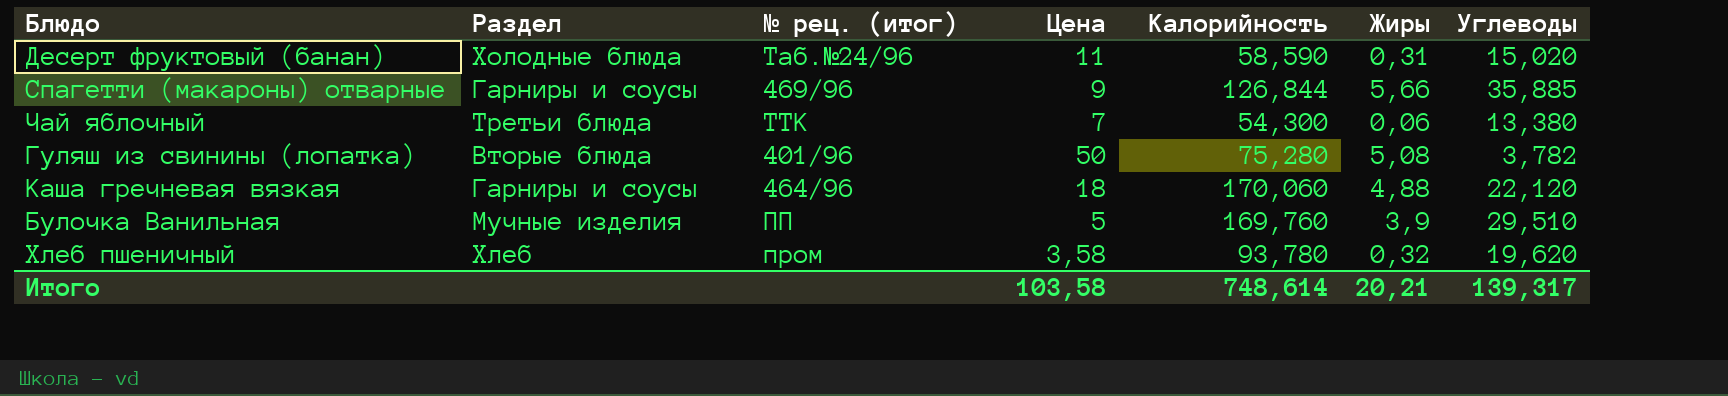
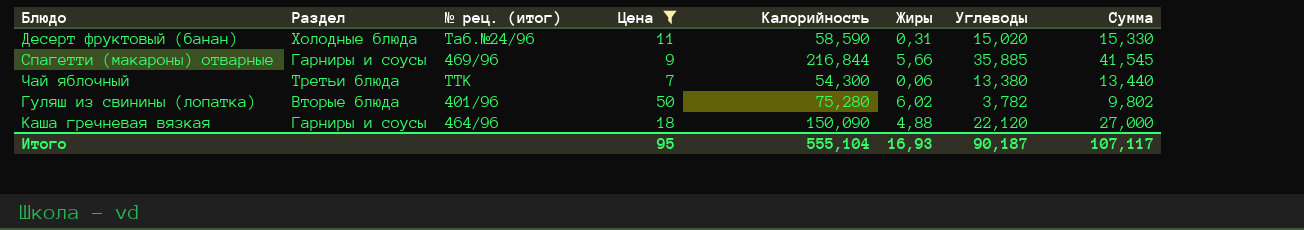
filter: none -> Цена >= 7
column Сумма | formula: none -> [Жиры] + [Углеводы]
Спагетти (макароны) отварные | Калорийность: 126,844 -> 216,844
Гуляш из свинины (лопатка) | Жиры: 5,08 -> 6,02
Каша гречневая вязкая | Калорийность: 170,060 -> 150,090
Итого | Цена: 103,58 -> 95
Итого | Калорийность: 748,614 -> 555,104
Итого | Жиры: 20,21 -> 16,93
Итого | Углеводы: 139,317 -> 90,187

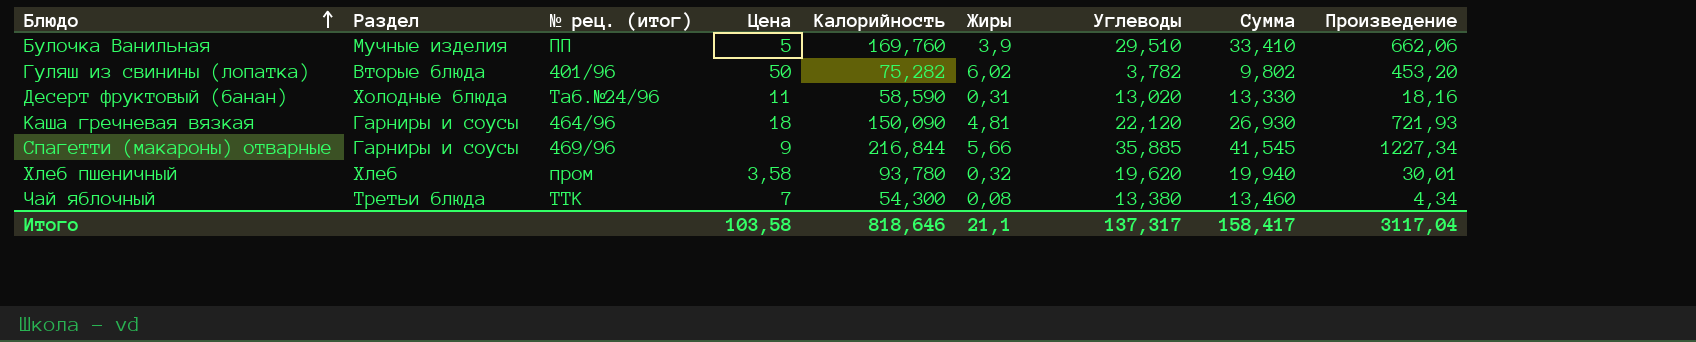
filter: Цена >= 7 -> none
row order: none -> Блюдо ascending
column Произведение | formula: none -> [Калорийность] * [Жиры]
Гуляш из свинины (лопатка) | Калорийность: 75,280 -> 75,282
Десерт фруктовый (банан) | Углеводы: 15,020 -> 13,020
Десерт фруктовый (банан) | Сумма: 15,330 -> 13,330
Каша гречневая вязкая | Жиры: 4,88 -> 4,81
Каша гречневая вязкая | Сумма: 27,000 -> 26,930
Чай яблочный | Жиры: 0,06 -> 0,08
Чай яблочный | Сумма: 13,440 -> 13,460
Итого | Цена: 95 -> 103,58
Итого | Калорийность: 555,104 -> 818,646
Итого | Жиры: 16,93 -> 21,1
Итого | Углеводы: 90,187 -> 137,317
Итого | Сумма: 107,117 -> 158,417

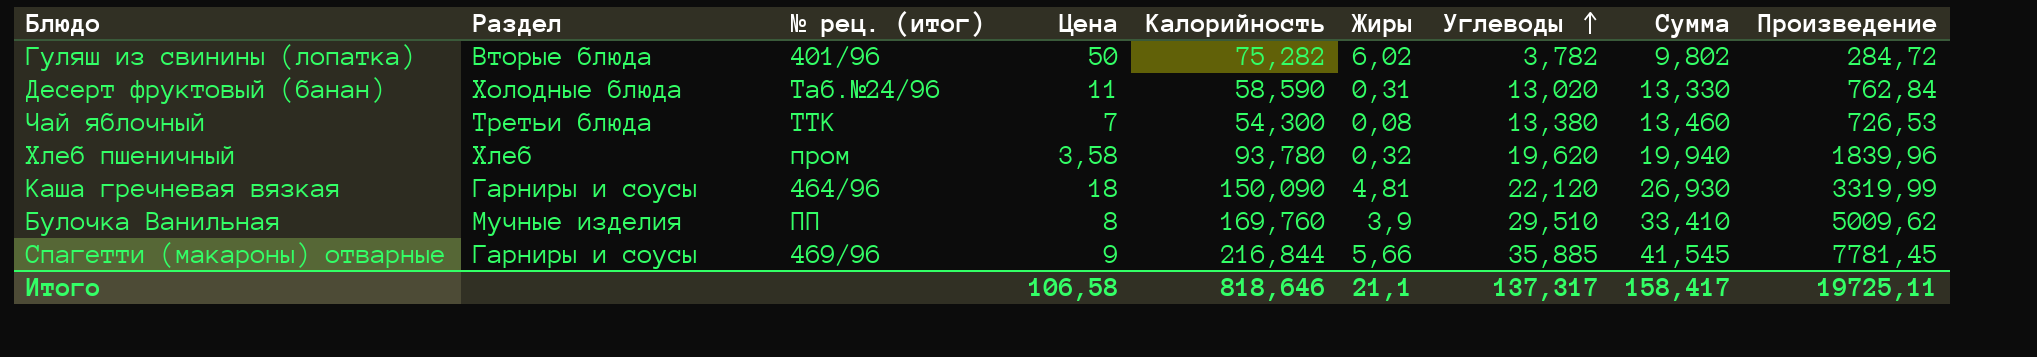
row order: Блюдо ascending -> Углеводы ascending
column Произведение | formula: [Калорийность] * [Жиры] -> [Калорийность] * [Углеводы]
Булочка Ванильная | Цена: 5 -> 8
Итого | Цена: 103,58 -> 106,58
Итого | Произведение: 3117,04 -> 19725,11

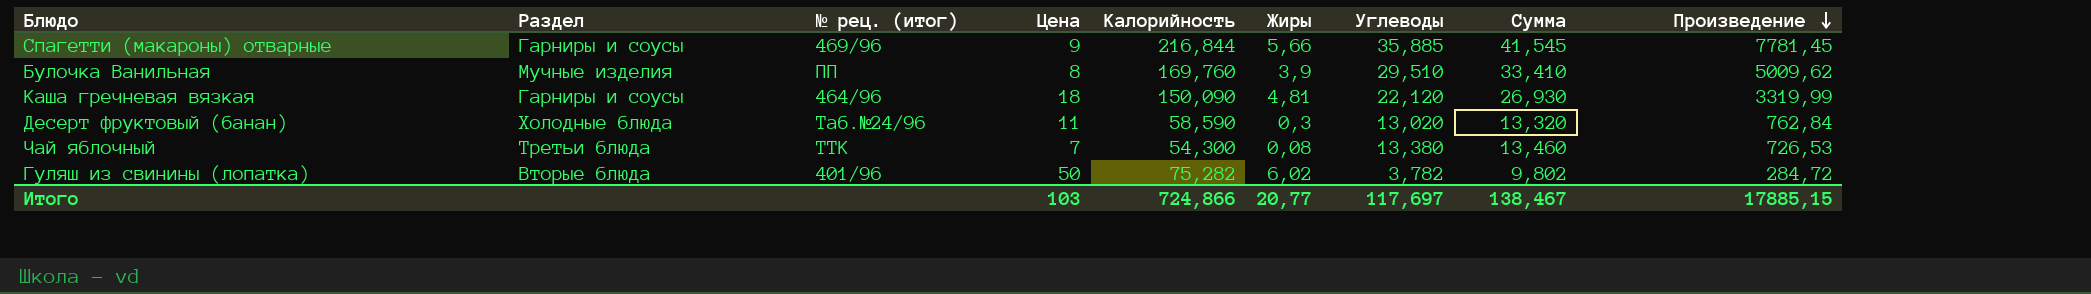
row order: Углеводы ascending -> Произведение descending
row Хлеб пшеничный: Хлеб | пром | 3,58 | 93,780 | 0,32 | 19,620 | 19,940 | 1839,96 -> none
Десерт фруктовый (банан) | Жиры: 0,31 -> 0,3
Десерт фруктовый (банан) | Сумма: 13,330 -> 13,320
Итого | Цена: 106,58 -> 103
Итого | Калорийность: 818,646 -> 724,866
Итого | Жиры: 21,1 -> 20,77
Итого | Углеводы: 137,317 -> 117,697
Итого | Сумма: 158,417 -> 138,467
Итого | Произведение: 19725,11 -> 17885,15

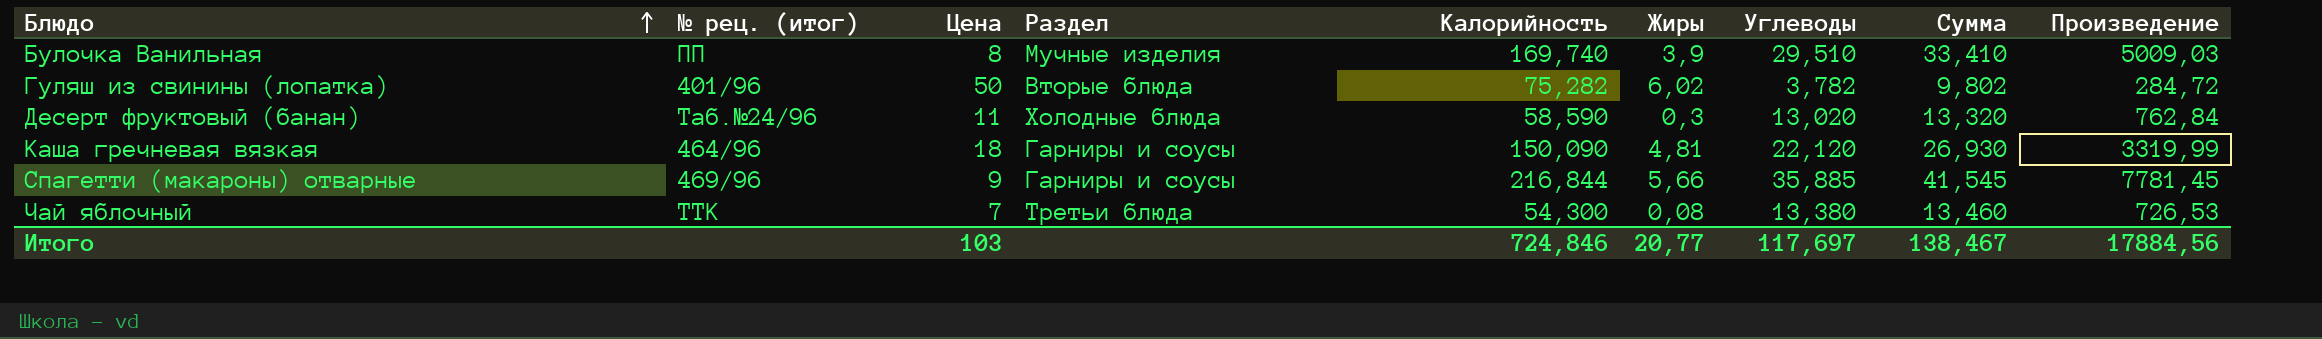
row order: Произведение descending -> Блюдо ascending
column Раздел | position: 2 -> 4
Булочка Ванильная | Калорийность: 169,760 -> 169,740
Булочка Ванильная | Произведение: 5009,62 -> 5009,03
Итого | Калорийность: 724,866 -> 724,846
Итого | Произведение: 17885,15 -> 17884,56

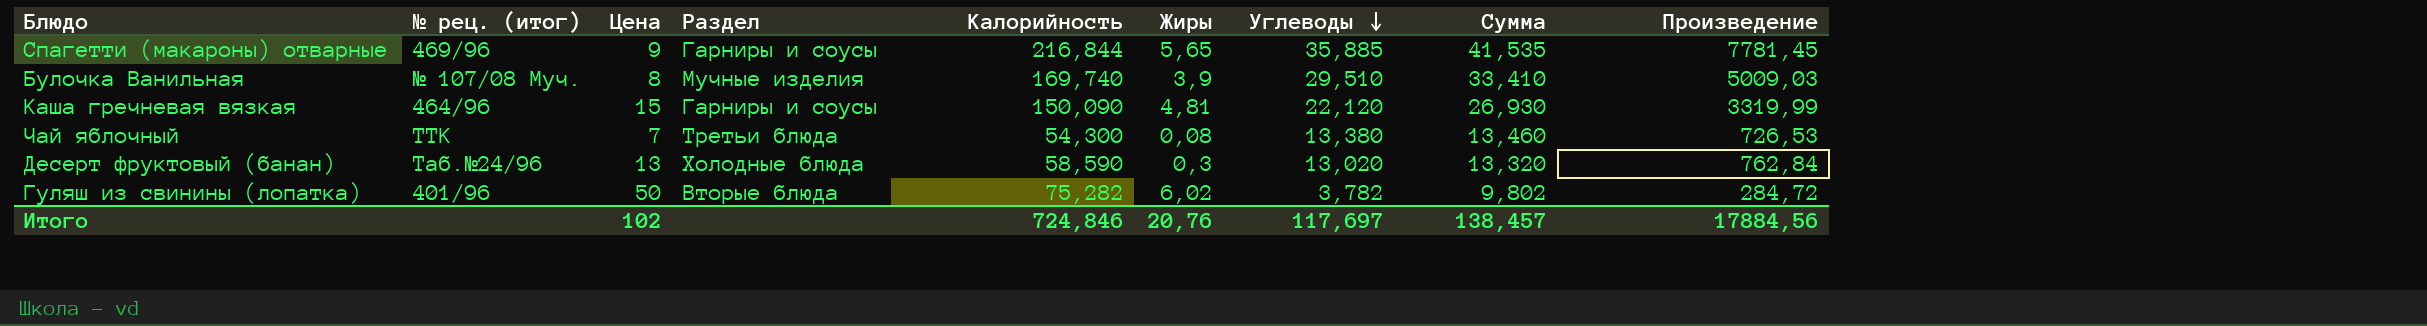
row order: Блюдо ascending -> Углеводы descending
Спагетти (макароны) отварные | Жиры: 5,66 -> 5,65
Спагетти (макароны) отварные | Сумма: 41,545 -> 41,535
Булочка Ванильная | № рец. (итог): ПП -> № 107/08 Муч.
Каша гречневая вязкая | Цена: 18 -> 15
Десерт фруктовый (банан) | Цена: 11 -> 13
Итого | Цена: 103 -> 102
Итого | Жиры: 20,77 -> 20,76
Итого | Сумма: 138,467 -> 138,457

